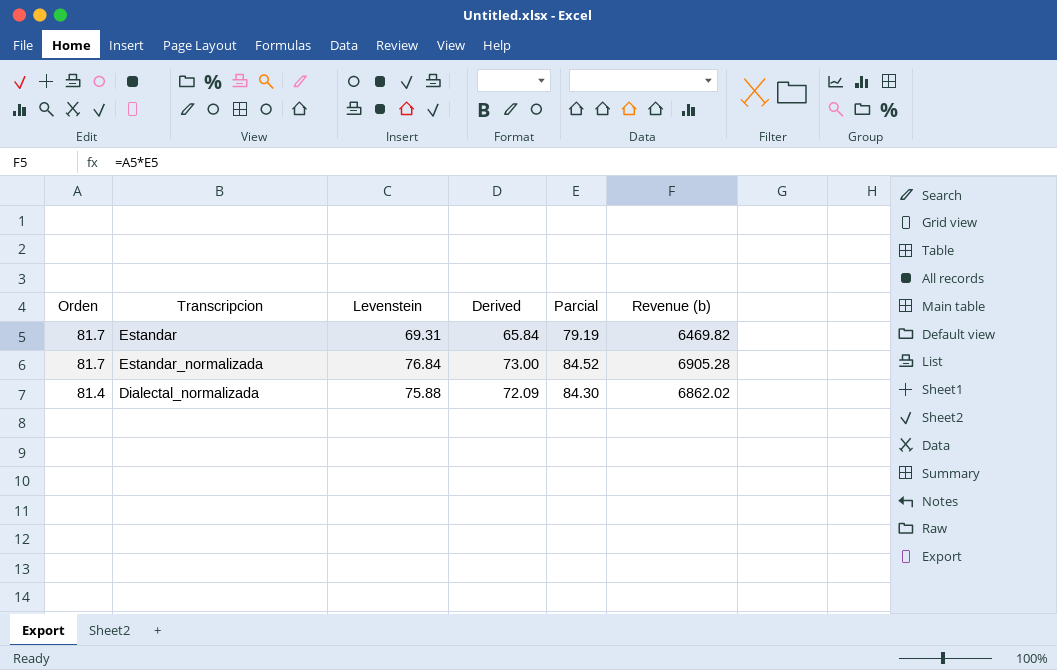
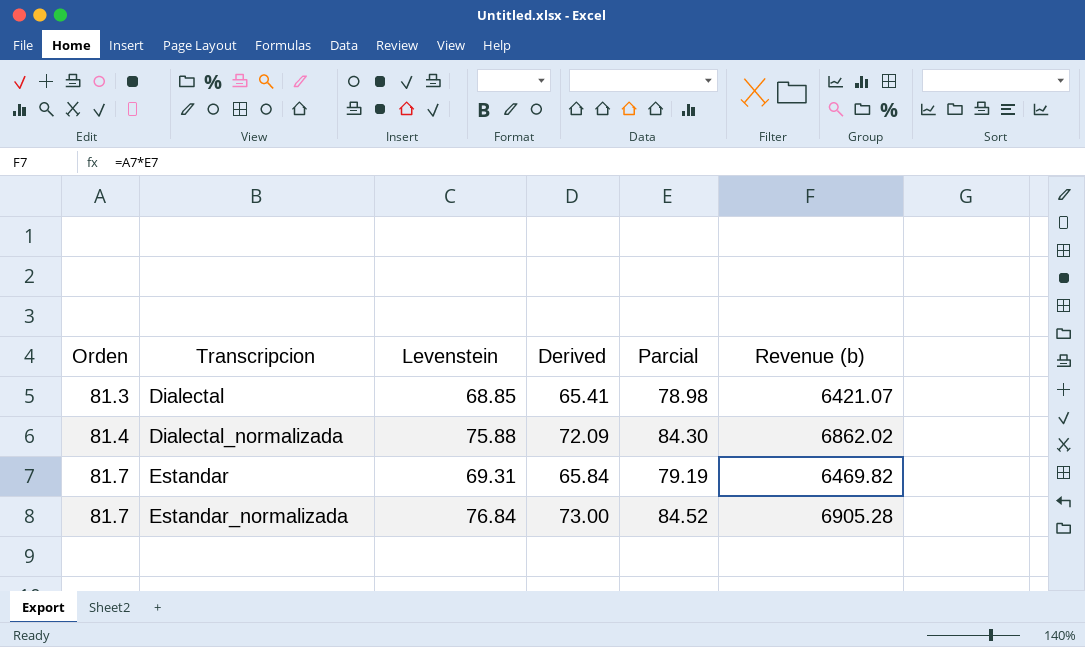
row order: Orden descending -> Orden ascending
row Dialectal: none -> 81.3 | 68.85 | 65.41 | 78.98 | 6421.07

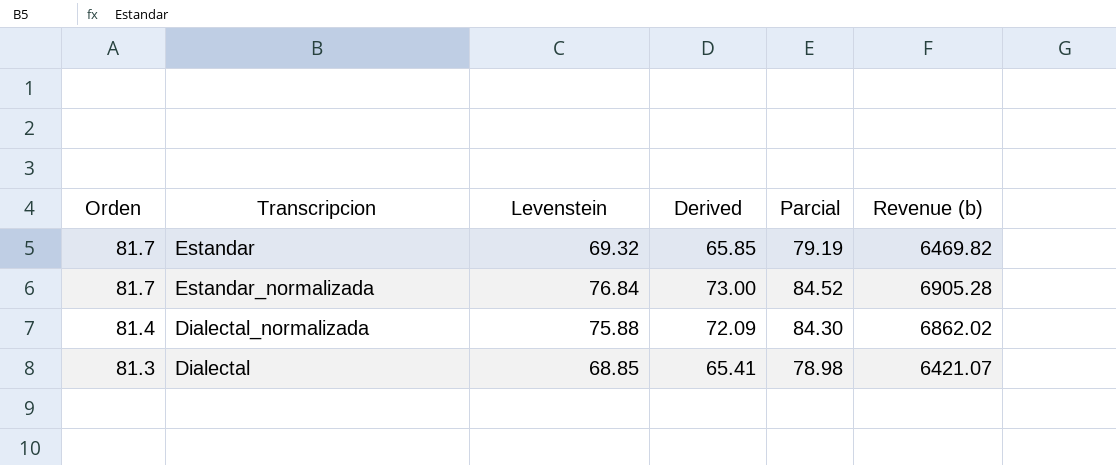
row order: Orden ascending -> Orden descending
Estandar | Levenstein: 69.31 -> 69.32
Estandar | Derived: 65.84 -> 65.85

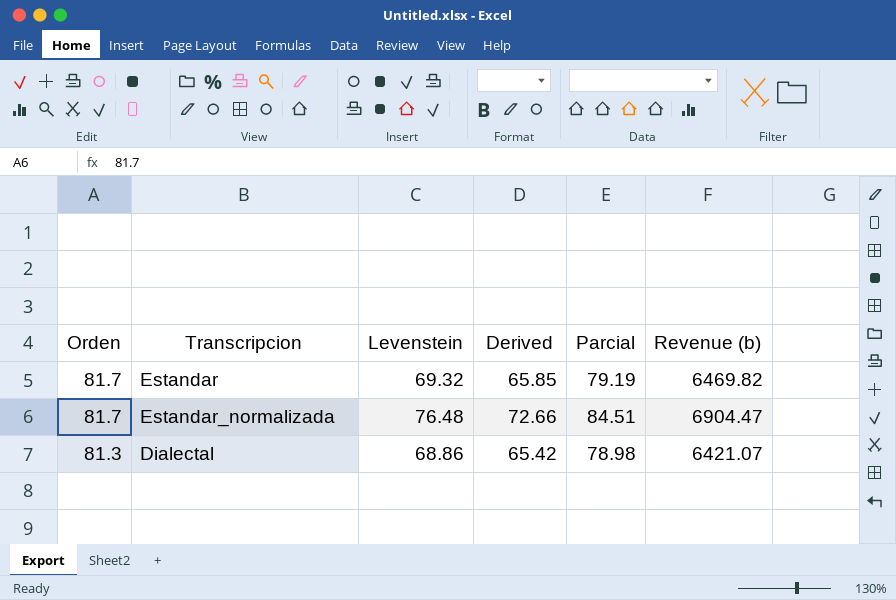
row Dialectal_normalizada: 81.4 | 75.88 | 72.09 | 84.30 | 6862.02 -> none
Estandar_normalizada | Levenstein: 76.84 -> 76.48
Estandar_normalizada | Derived: 73.00 -> 72.66
Estandar_normalizada | Parcial: 84.52 -> 84.51
Estandar_normalizada | Revenue (b): 6905.28 -> 6904.47
Dialectal | Levenstein: 68.85 -> 68.86
Dialectal | Derived: 65.41 -> 65.42

